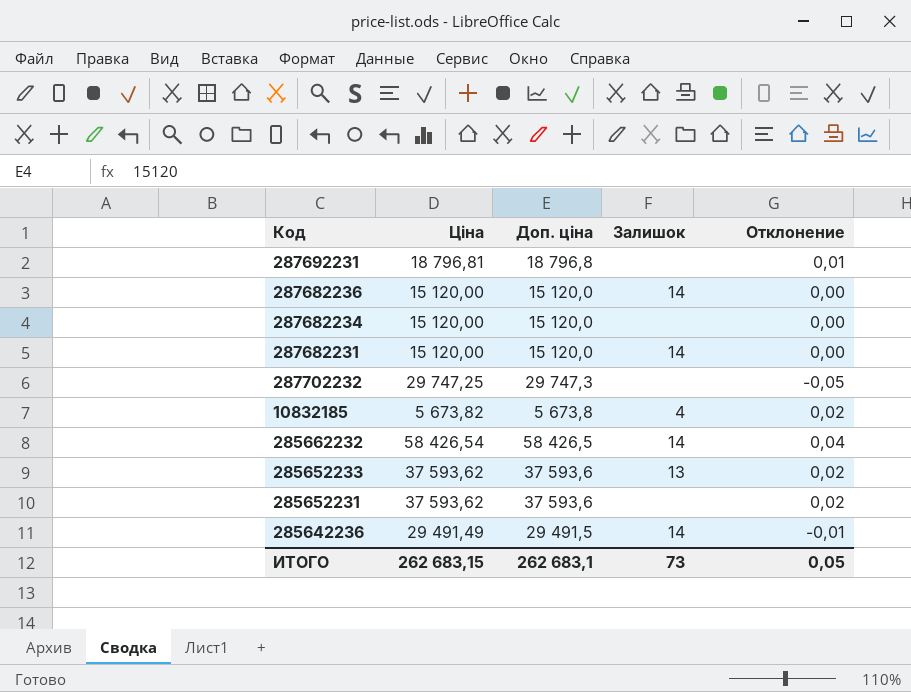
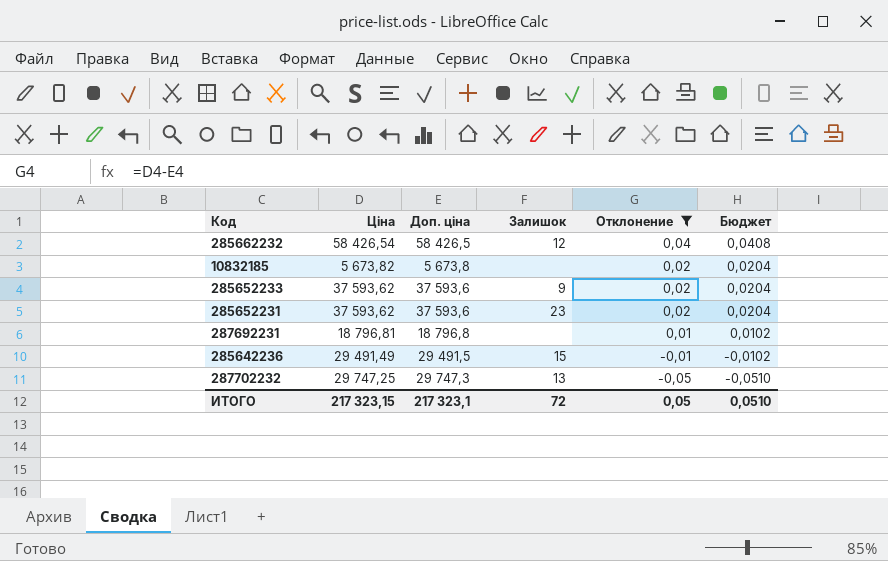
filter: none -> Отклонение != 0,00
row order: none -> Отклонение descending
column Бюджет | formula: none -> [Отклонение] * 1,02
285662232 | Залишок: 14 -> 12
10832185 | Залишок: 4 -> none
285652233 | Залишок: 13 -> 9
285652231 | Залишок: none -> 23
285642236 | Залишок: 14 -> 15
287702232 | Залишок: none -> 13
ИТОГО | Ціна: 262 683,15 -> 217 323,15
ИТОГО | Доп. ціна: 262 683,1 -> 217 323,1
ИТОГО | Залишок: 73 -> 72

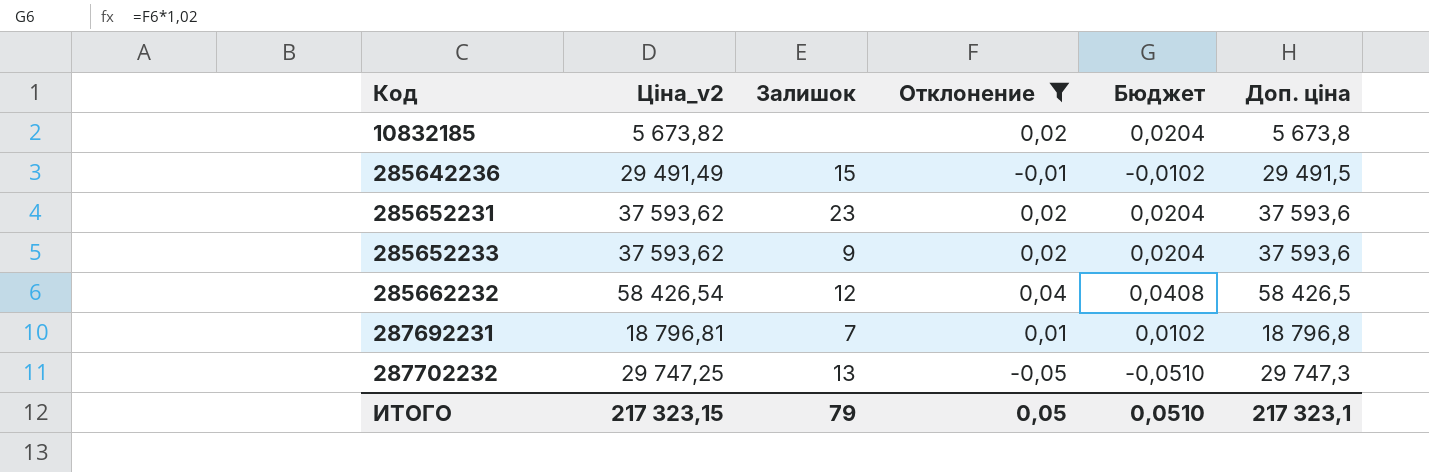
row order: Отклонение descending -> Код ascending
column name: Ціна -> Ціна_v2
column Доп. ціна | position: 3 -> 6
287692231 | Залишок: none -> 7
ИТОГО | Залишок: 72 -> 79

